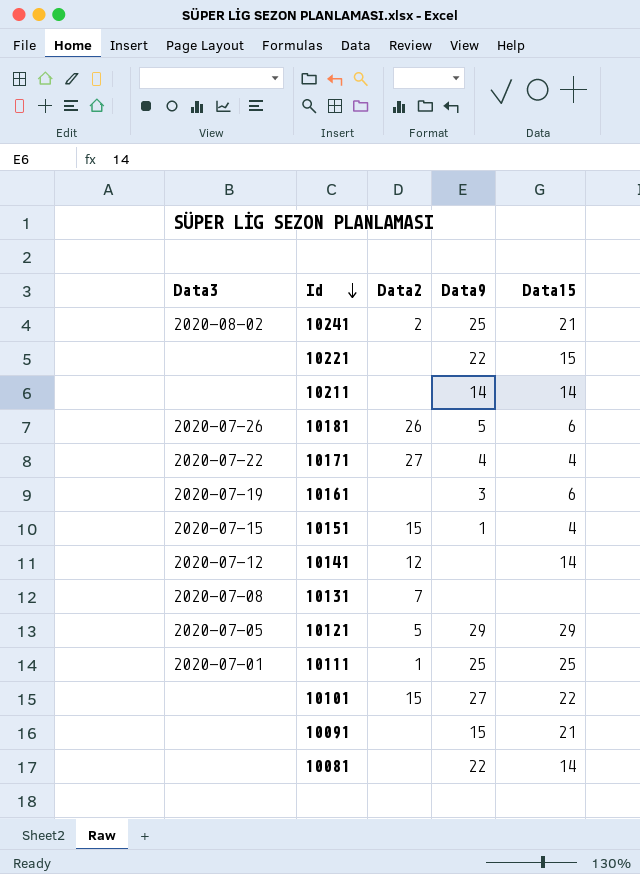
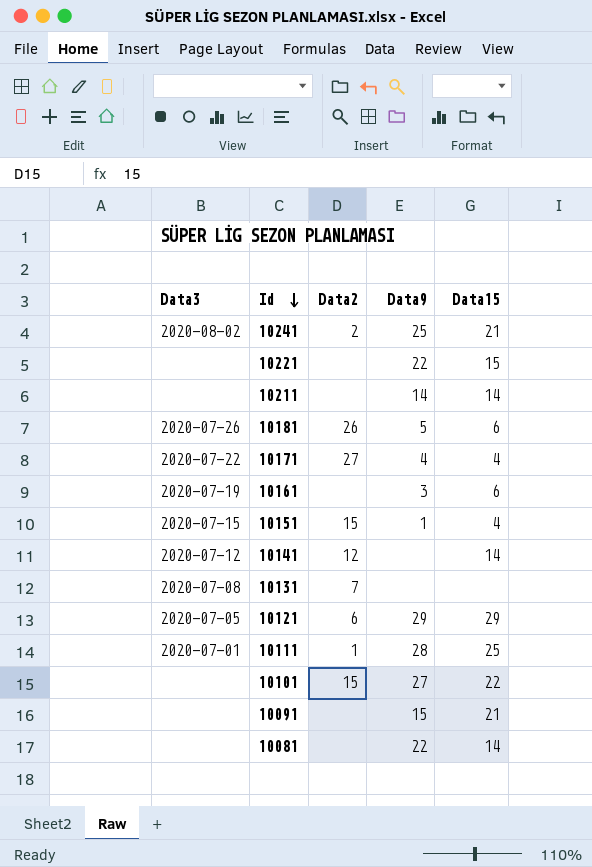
10121 | Data2: 5 -> 6
10111 | Data9: 25 -> 28

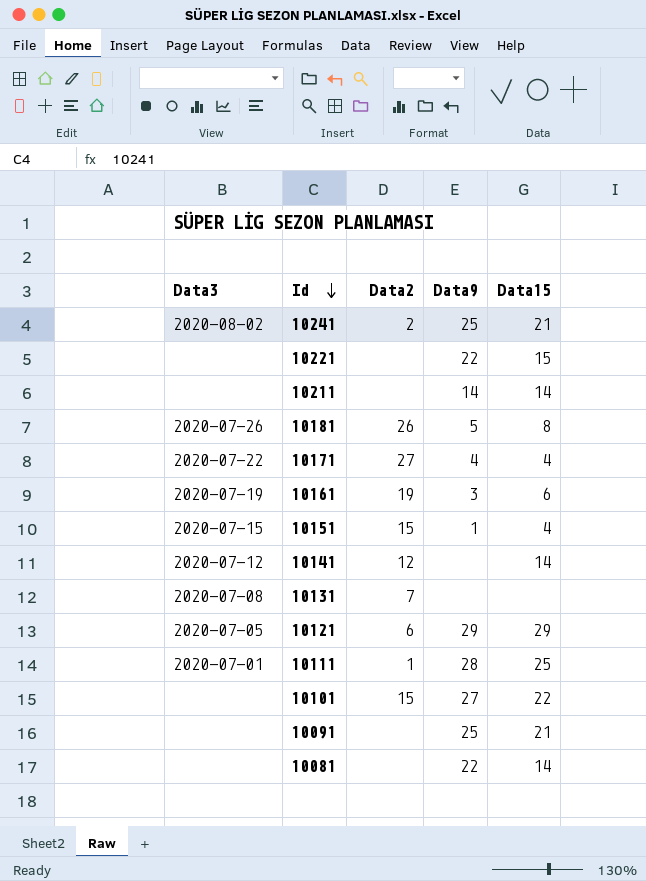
10181 | Data15: 6 -> 8
10161 | Data2: none -> 19
10091 | Data9: 15 -> 25

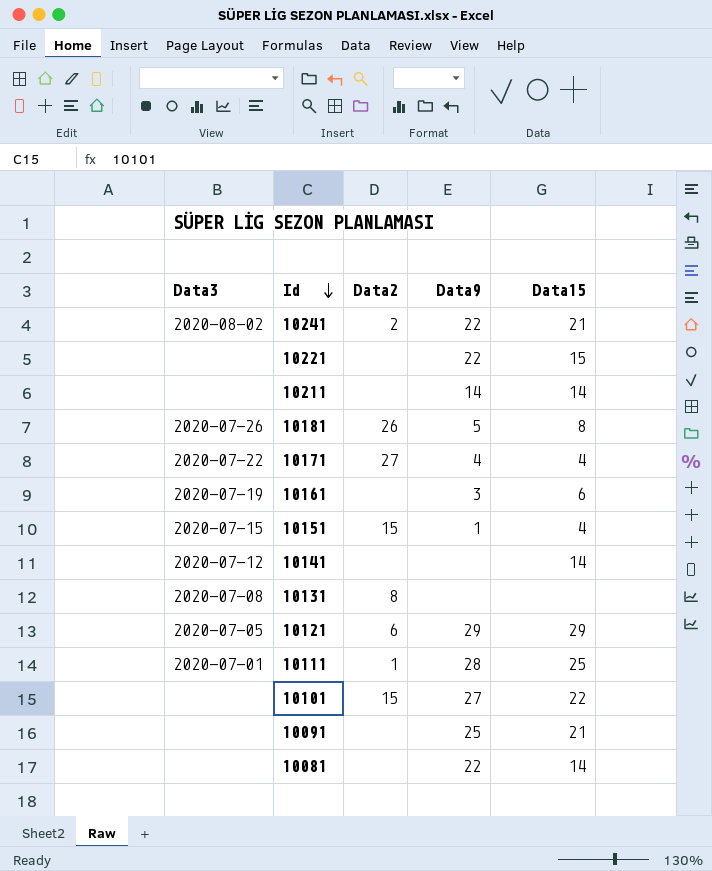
10241 | Data9: 25 -> 22
10161 | Data2: 19 -> none
10141 | Data2: 12 -> none
10131 | Data2: 7 -> 8

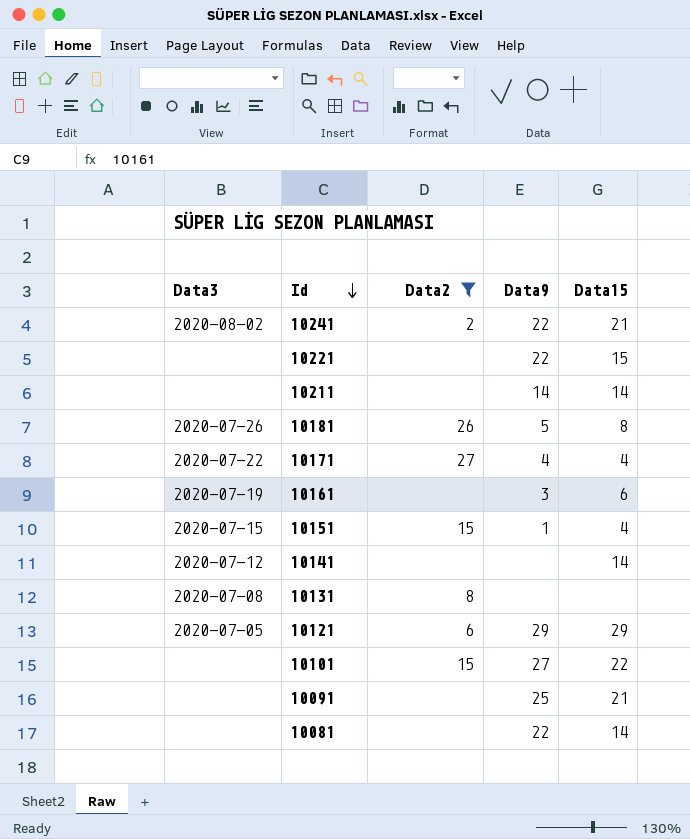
filter: none -> Data2 != 1

